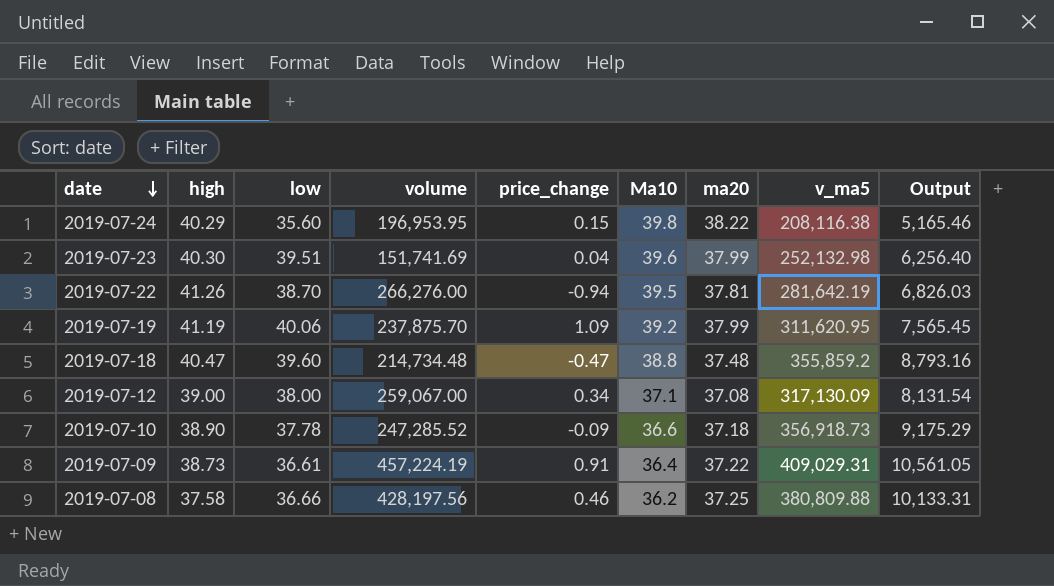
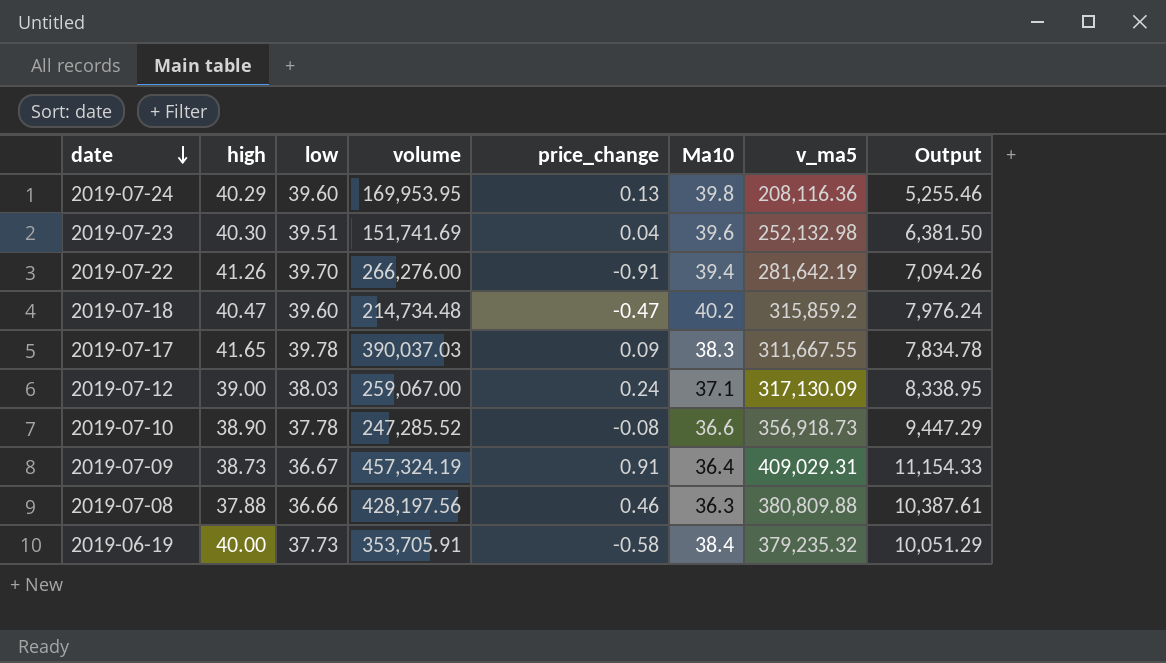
column ma20 | position: 7 -> none
column Output | formula: [v_ma5] / [high] -> [v_ma5] / [low]
row 2019-07-19: 41.19 | 40.06 | 237,875.70 | 1.09 | 39.2 | 37.99 | 311,620.95 | 7,565.45 -> none
2019-07-24 | low: 35.60 -> 39.60
2019-07-24 | volume: 196,953.95 -> 169,953.95
2019-07-24 | price_change: 0.15 -> 0.13
2019-07-24 | v_ma5: 208,116.38 -> 208,116.36
2019-07-22 | low: 38.70 -> 39.70
2019-07-22 | price_change: -0.94 -> -0.91
2019-07-22 | Ma10: 39.5 -> 39.4
2019-07-18 | Ma10: 38.8 -> 40.2
2019-07-18 | v_ma5: 355,859.2 -> 315,859.2
row 2019-07-17: none -> 41.65 | 39.78 | 390,037.03 | 0.09 | 38.3 | 311,667.55 | 7,834.78
2019-07-12 | low: 38.00 -> 38.03
2019-07-12 | price_change: 0.34 -> 0.24
2019-07-10 | price_change: -0.09 -> -0.08
2019-07-09 | low: 36.61 -> 36.67
2019-07-09 | volume: 457,224.19 -> 457,324.19
2019-07-08 | high: 37.58 -> 37.88
2019-07-08 | Ma10: 36.2 -> 36.3
row 2019-06-19: none -> 40.00 | 37.73 | 353,705.91 | -0.58 | 38.4 | 379,235.32 | 10,051.29

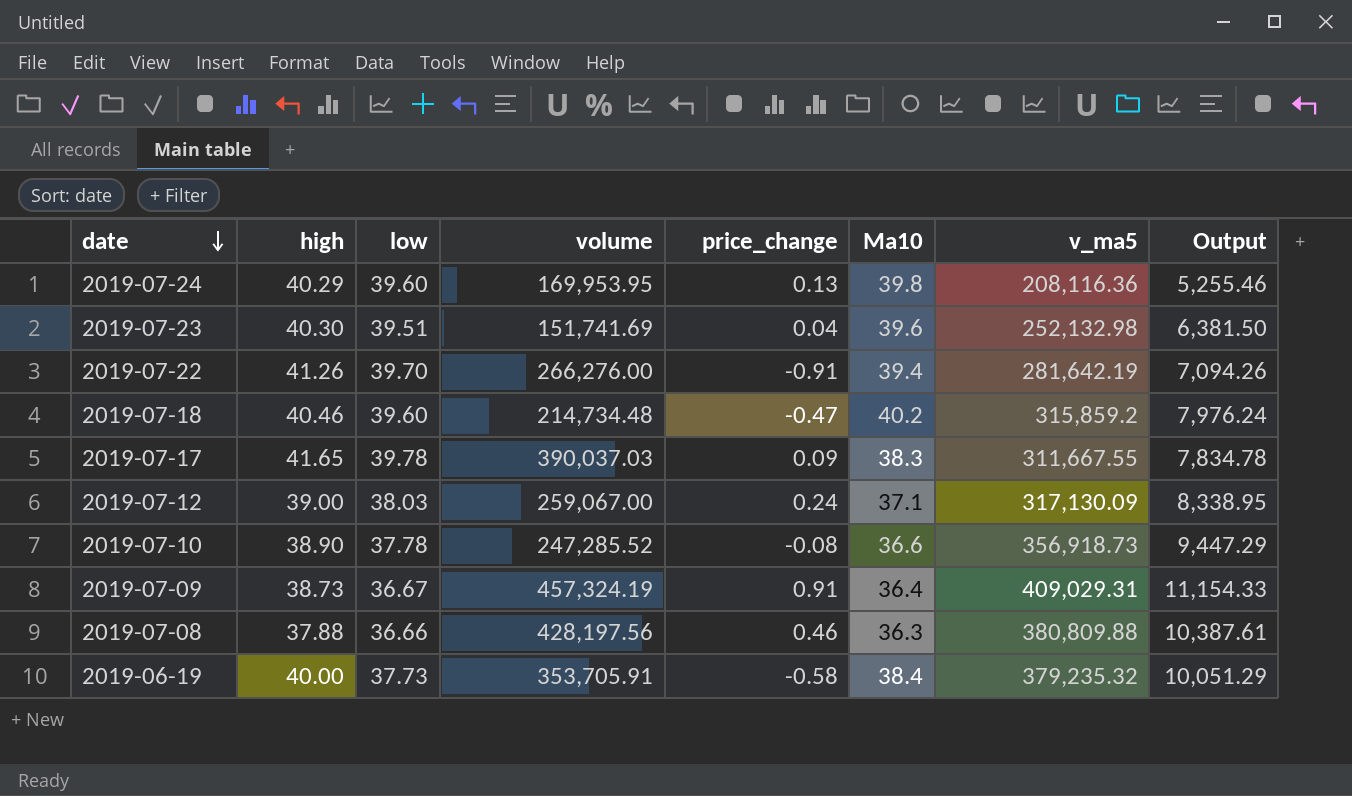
2019-07-18 | high: 40.47 -> 40.46

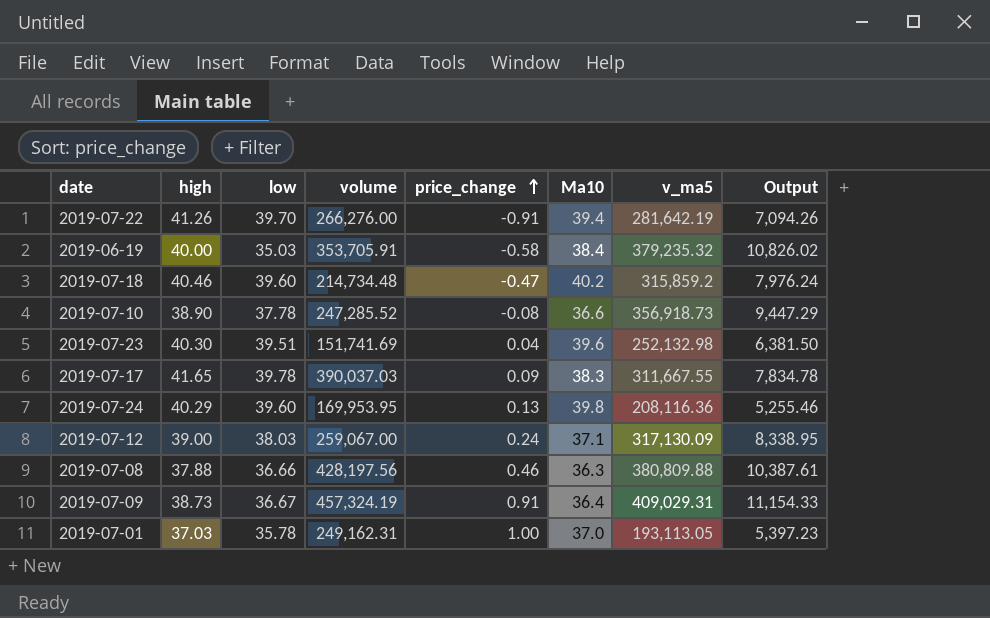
row order: date descending -> price_change ascending
2019-06-19 | low: 37.73 -> 35.03
2019-06-19 | Output: 10,051.29 -> 10,826.02
row 2019-07-01: none -> 37.03 | 35.78 | 249,162.31 | 1.00 | 37.0 | 193,113.05 | 5,397.23

